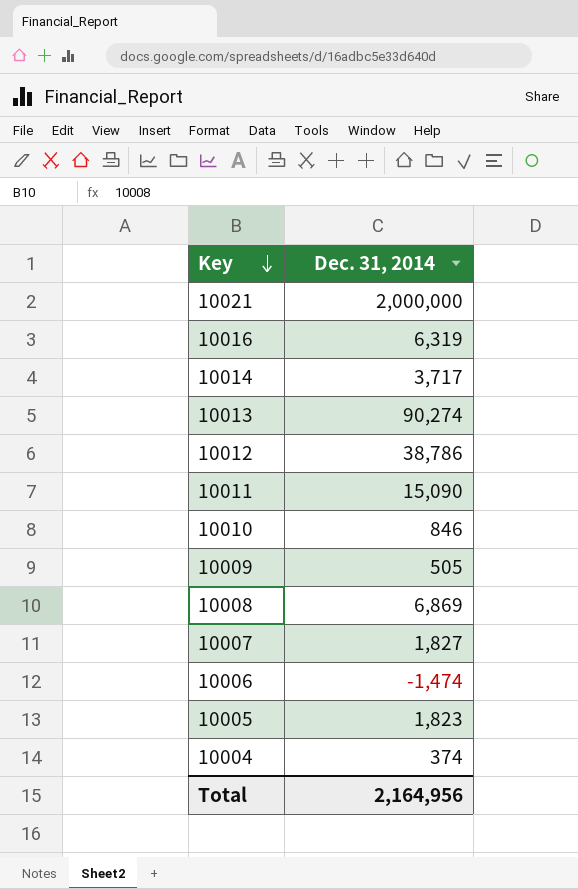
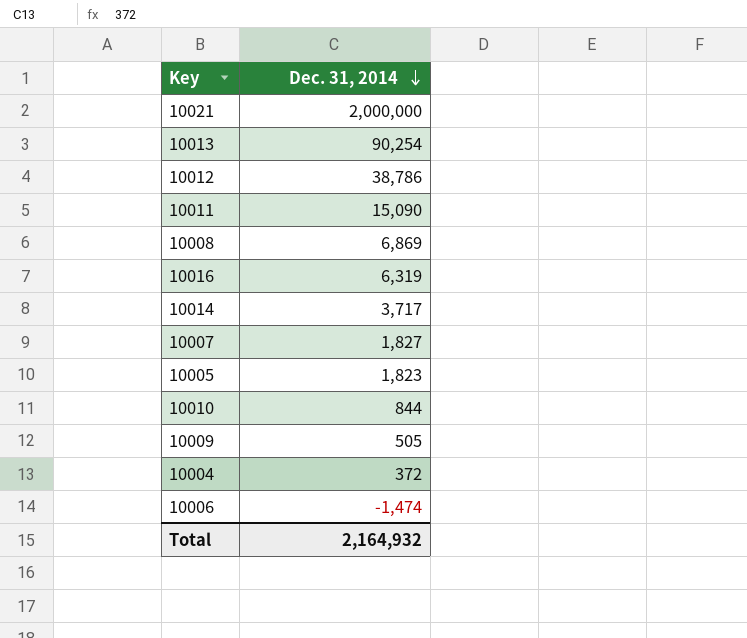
row order: Key descending -> Dec. 31, 2014 descending
10013 | Dec. 31, 2014: 90,274 -> 90,254
10010 | Dec. 31, 2014: 846 -> 844
10004 | Dec. 31, 2014: 374 -> 372
Total | Dec. 31, 2014: 2,164,956 -> 2,164,932

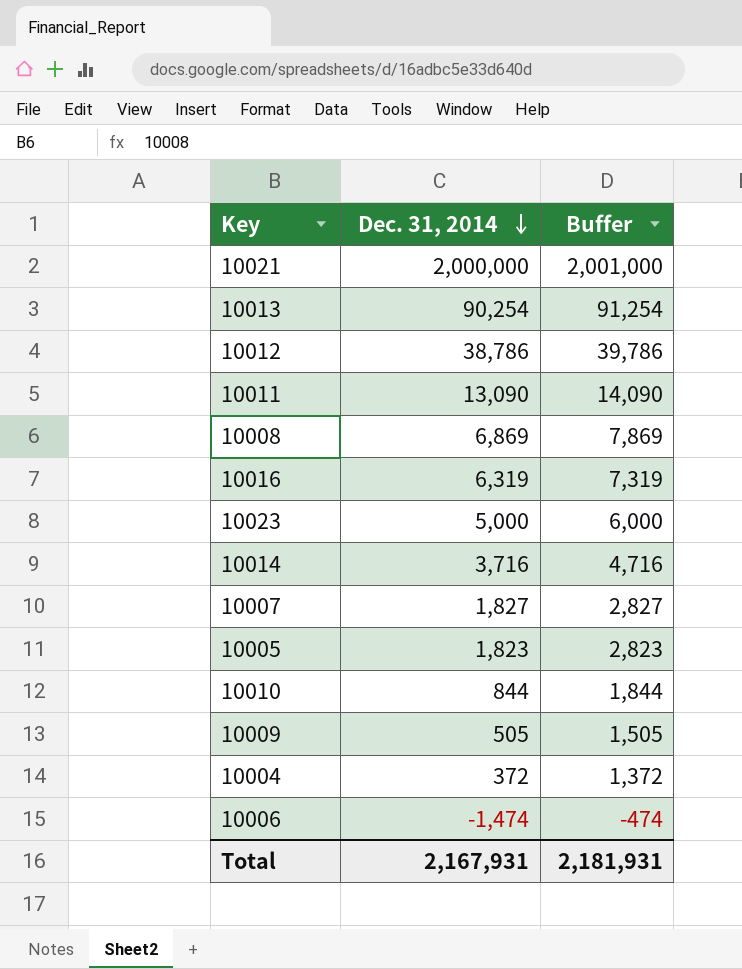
column Buffer | formula: none -> [Dec. 31, 2014] + 1000
10011 | Dec. 31, 2014: 15,090 -> 13,090
row 10023: none -> 5,000 | 6,000
10014 | Dec. 31, 2014: 3,717 -> 3,716
Total | Dec. 31, 2014: 2,164,932 -> 2,167,931

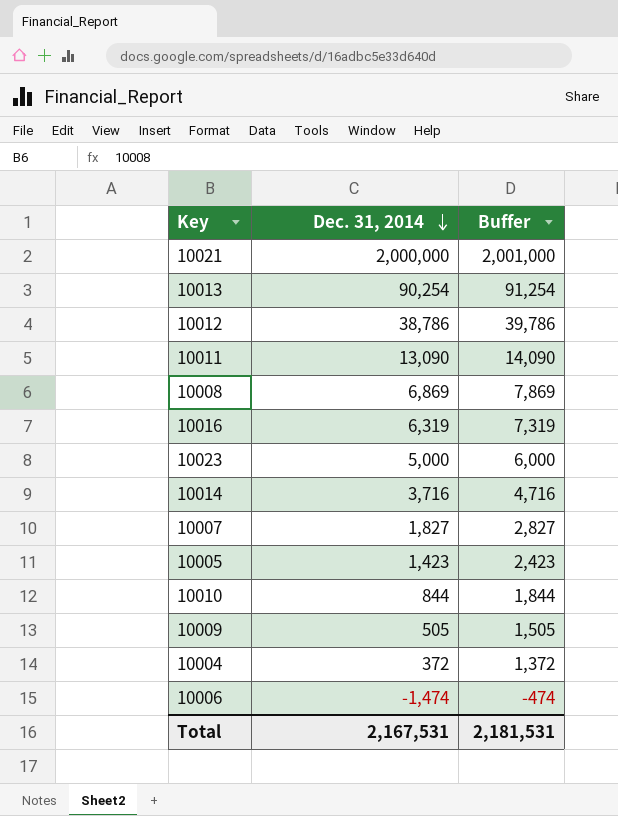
10005 | Dec. 31, 2014: 1,823 -> 1,423
10005 | Buffer: 2,823 -> 2,423
Total | Dec. 31, 2014: 2,167,931 -> 2,167,531
Total | Buffer: 2,181,931 -> 2,181,531

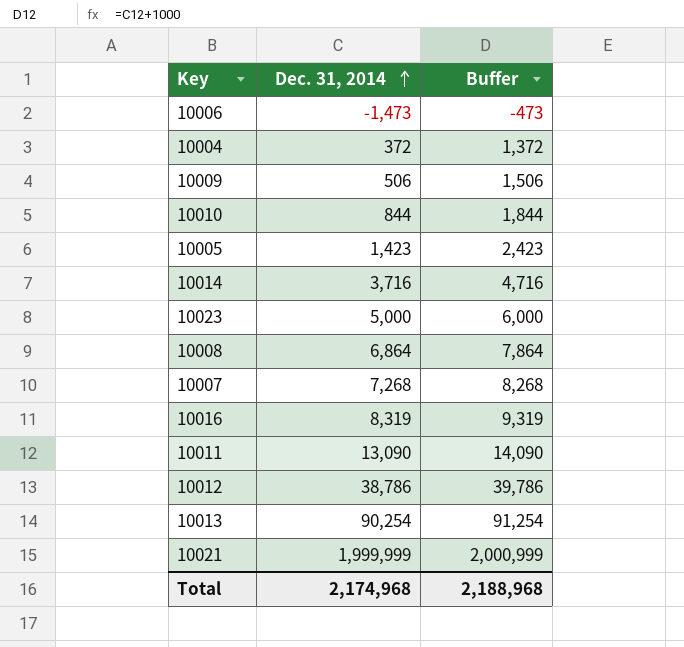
row order: Dec. 31, 2014 descending -> Dec. 31, 2014 ascending
10006 | Dec. 31, 2014: -1,474 -> -1,473
10006 | Buffer: -474 -> -473
10009 | Dec. 31, 2014: 505 -> 506
10009 | Buffer: 1,505 -> 1,506
10008 | Dec. 31, 2014: 6,869 -> 6,864
10008 | Buffer: 7,869 -> 7,864
10007 | Dec. 31, 2014: 1,827 -> 7,268
10007 | Buffer: 2,827 -> 8,268
10016 | Dec. 31, 2014: 6,319 -> 8,319
10016 | Buffer: 7,319 -> 9,319
10021 | Dec. 31, 2014: 2,000,000 -> 1,999,999
10021 | Buffer: 2,001,000 -> 2,000,999
Total | Dec. 31, 2014: 2,167,531 -> 2,174,968
Total | Buffer: 2,181,531 -> 2,188,968

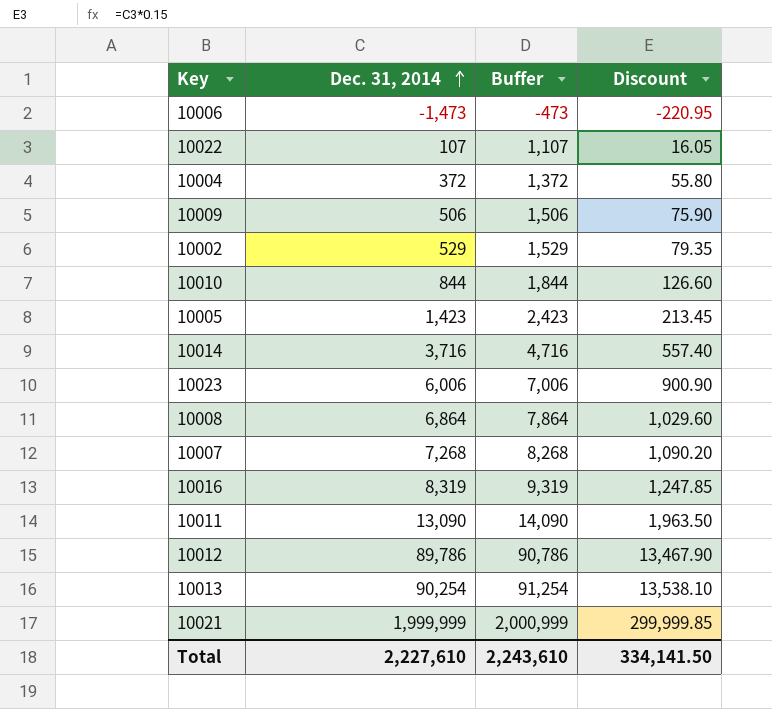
column Discount | formula: none -> [Dec. 31, 2014] * 0.15
row 10022: none -> 107 | 1,107 | 16.05
row 10002: none -> 529 | 1,529 | 79.35
10023 | Dec. 31, 2014: 5,000 -> 6,006
10023 | Buffer: 6,000 -> 7,006
10012 | Dec. 31, 2014: 38,786 -> 89,786
10012 | Buffer: 39,786 -> 90,786
Total | Dec. 31, 2014: 2,174,968 -> 2,227,610
Total | Buffer: 2,188,968 -> 2,243,610

